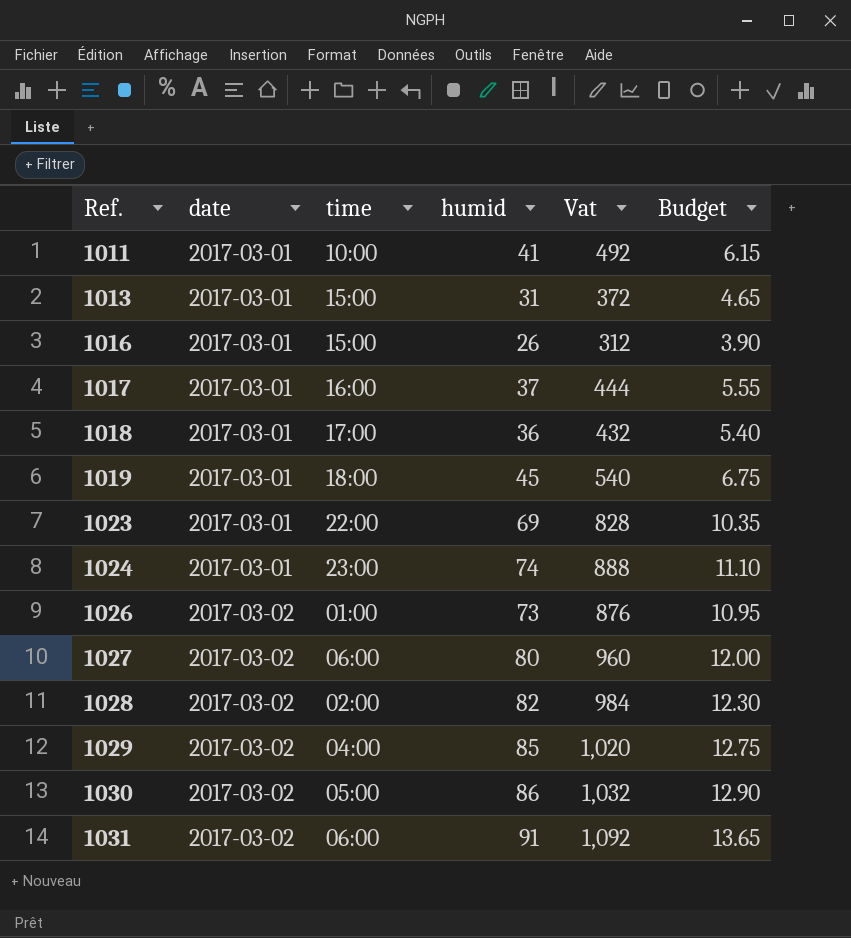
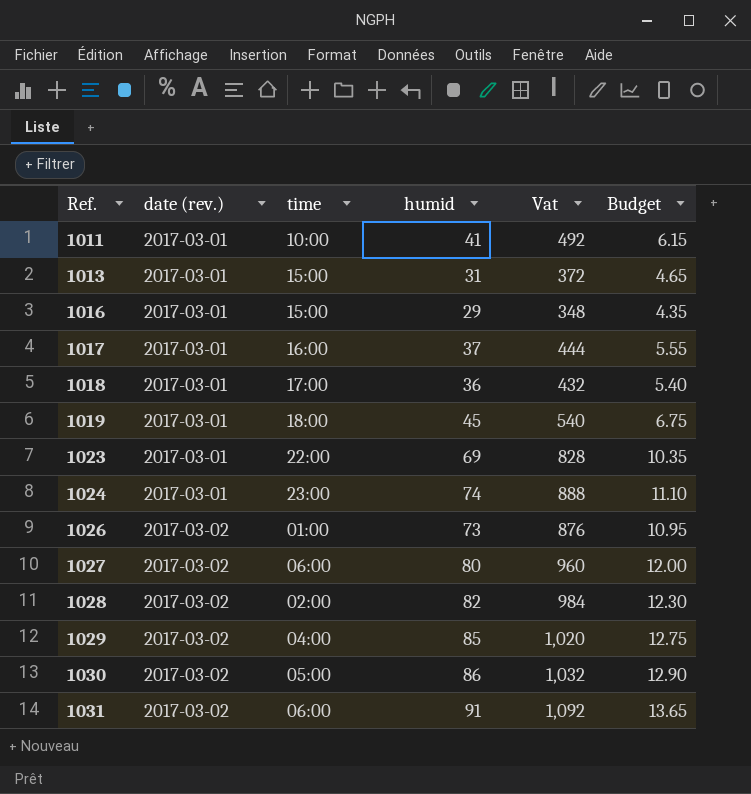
column name: date -> date (rev.)
1016 | humid: 26 -> 29
1016 | Vat: 312 -> 348
1016 | Budget: 3.90 -> 4.35

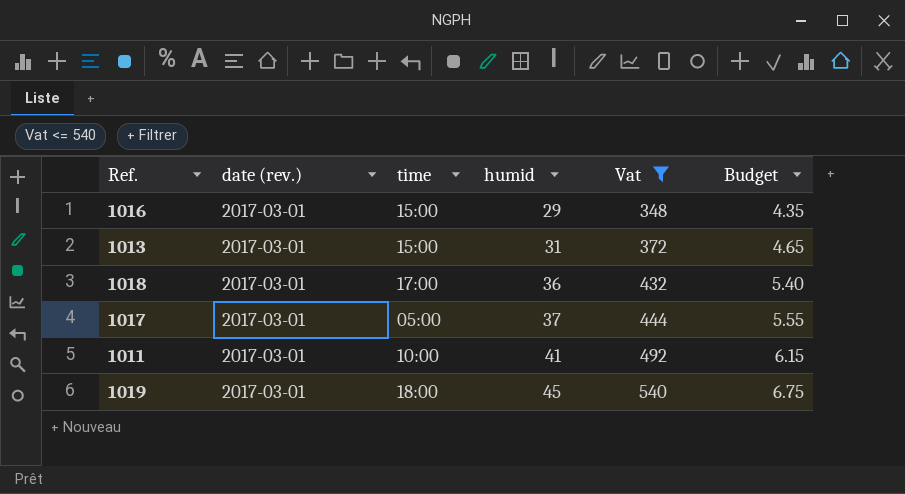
filter: none -> Vat <= 540
row order: Ref. ascending -> humid ascending
1017 | time: 16:00 -> 05:00

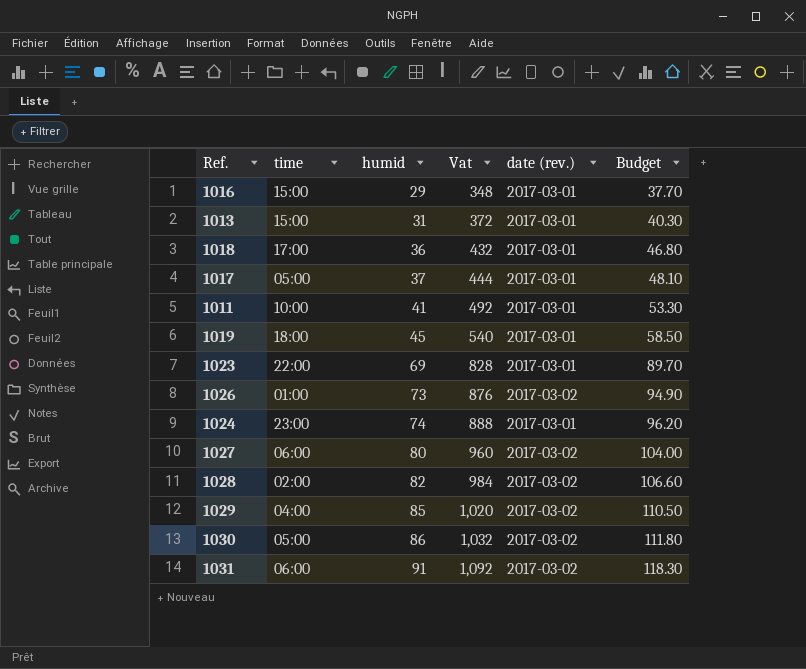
filter: Vat <= 540 -> none
column date (rev.) | position: 2 -> 5
column Budget | formula: [humid] * 0.15 -> [humid] * 1.3

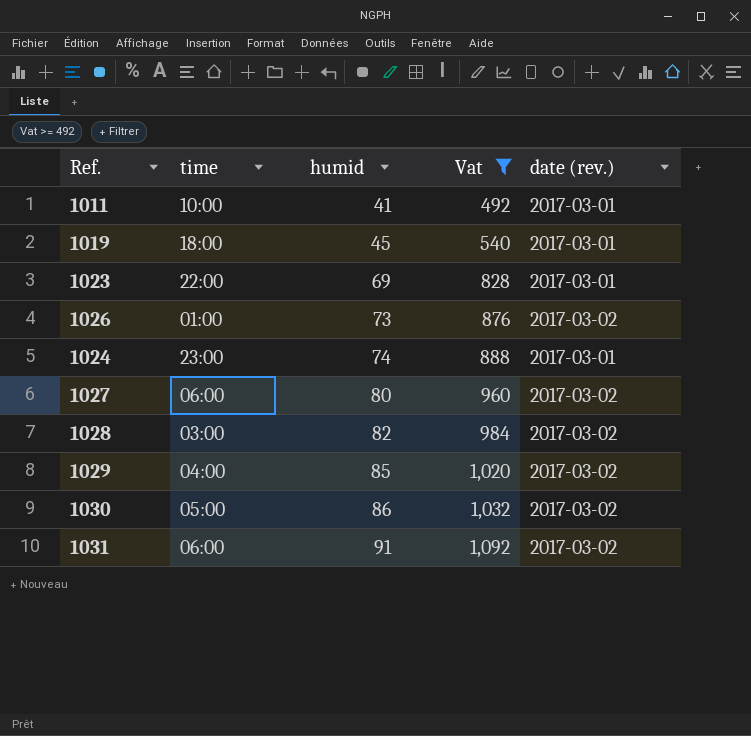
filter: none -> Vat >= 492
column Budget | formula: [humid] * 1.3 -> none
1028 | time: 02:00 -> 03:00

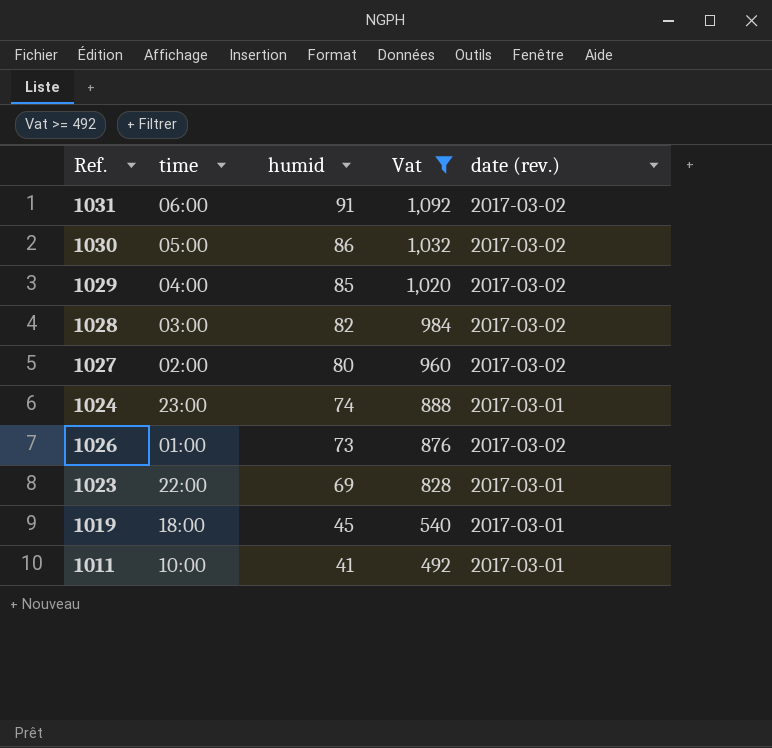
row order: humid ascending -> humid descending
1027 | time: 06:00 -> 02:00

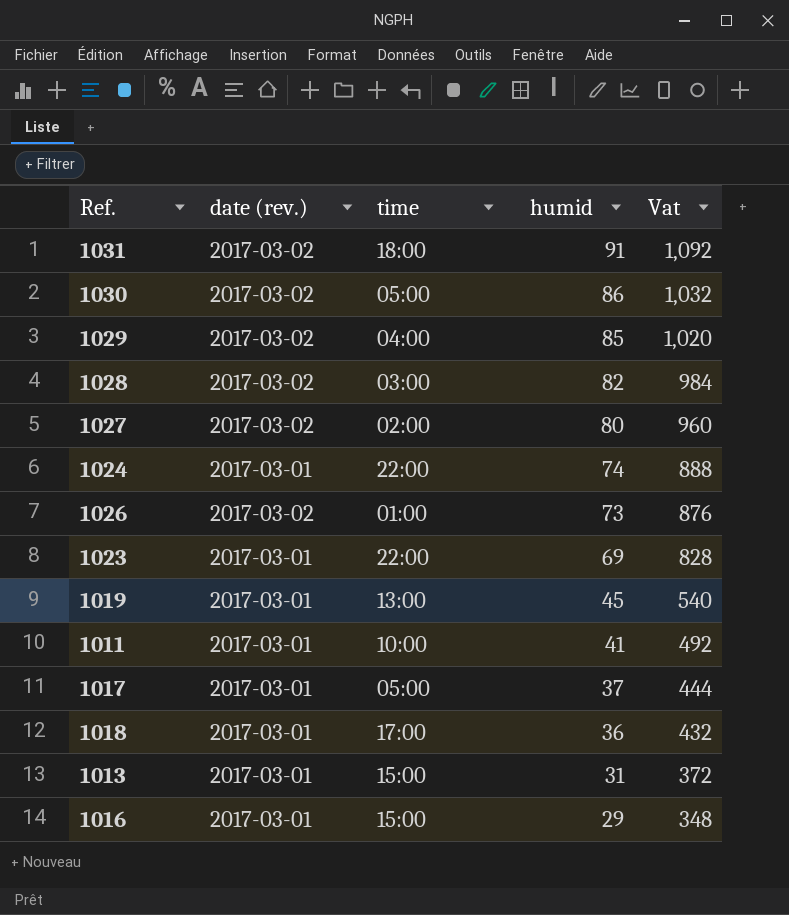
filter: Vat >= 492 -> none
column date (rev.) | position: 5 -> 2
1031 | time: 06:00 -> 18:00
1024 | time: 23:00 -> 22:00
1019 | time: 18:00 -> 13:00

